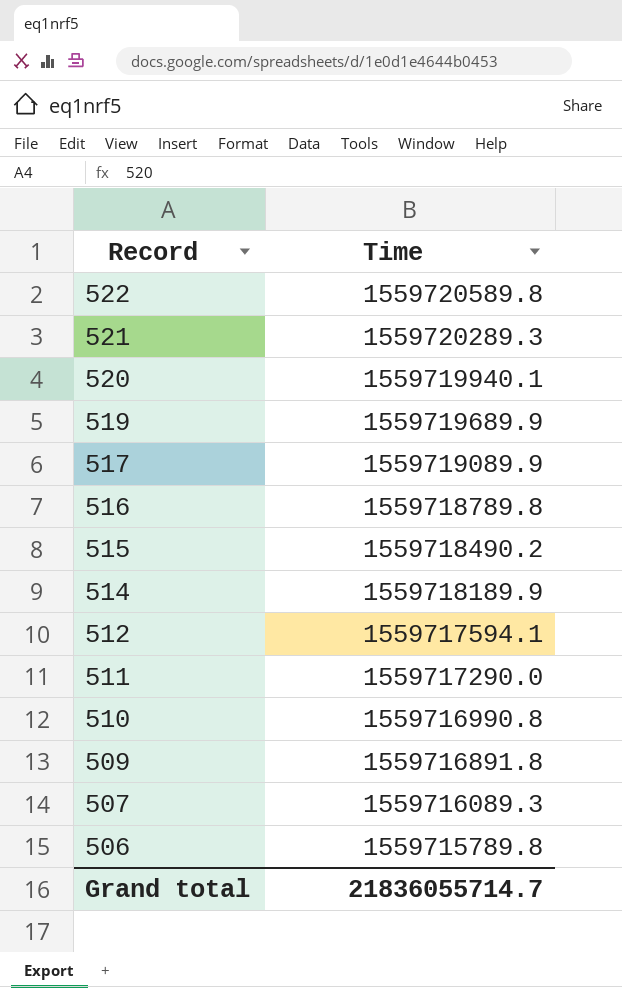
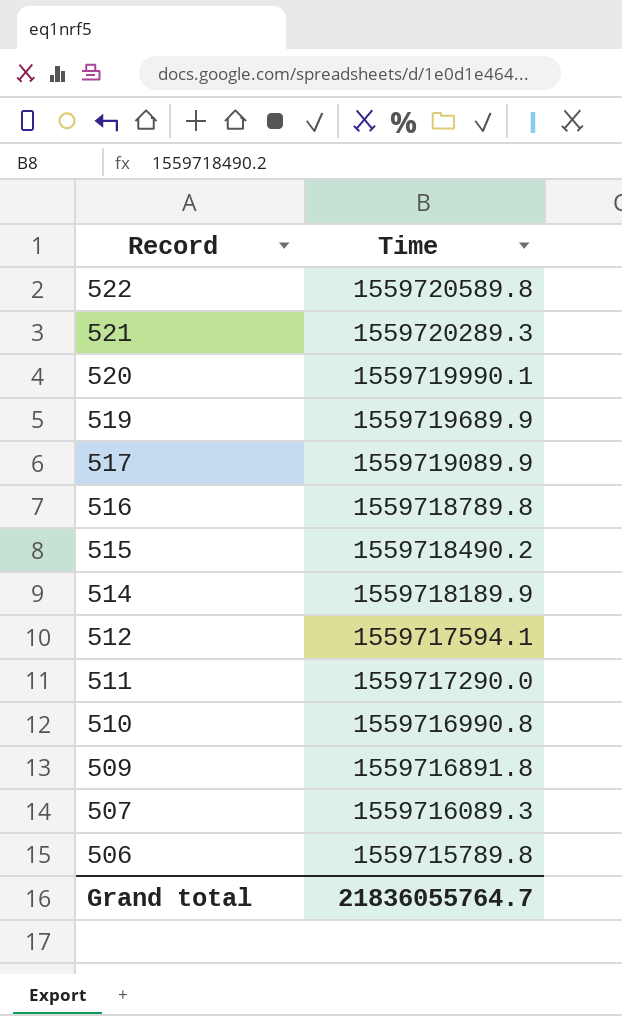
520 | Time: 1559719940.1 -> 1559719990.1
Grand total | Time: 21836055714.7 -> 21836055764.7

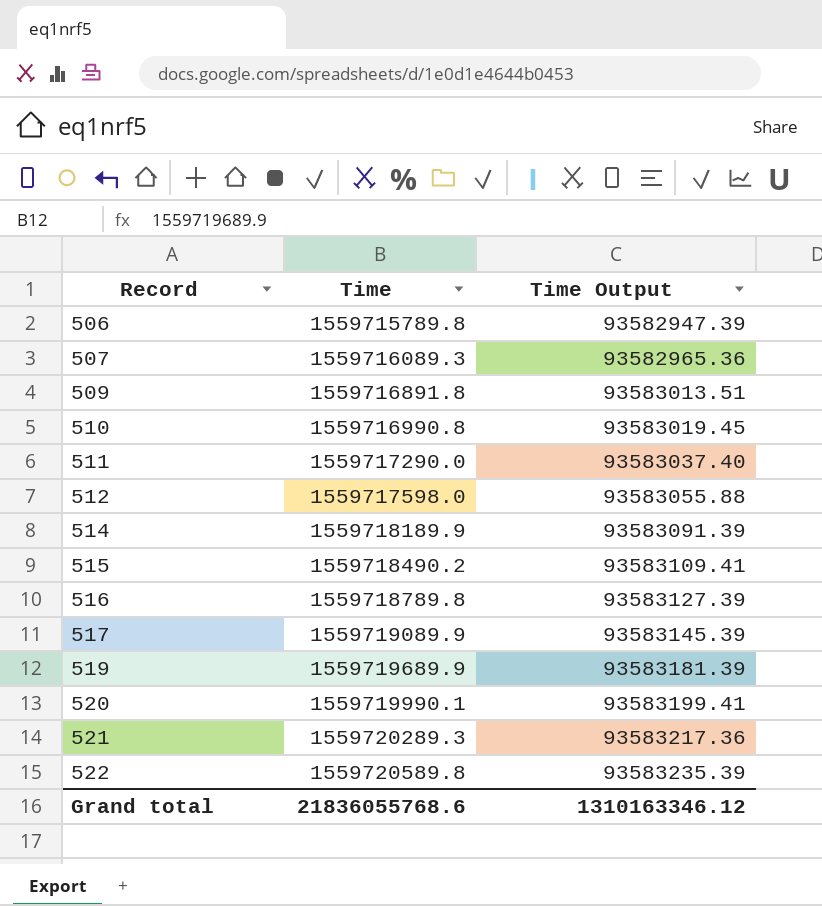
row order: Record descending -> Record ascending
column Time Output | formula: none -> [Time] * 0.06
512 | Time: 1559717594.1 -> 1559717598.0
Grand total | Time: 21836055764.7 -> 21836055768.6

